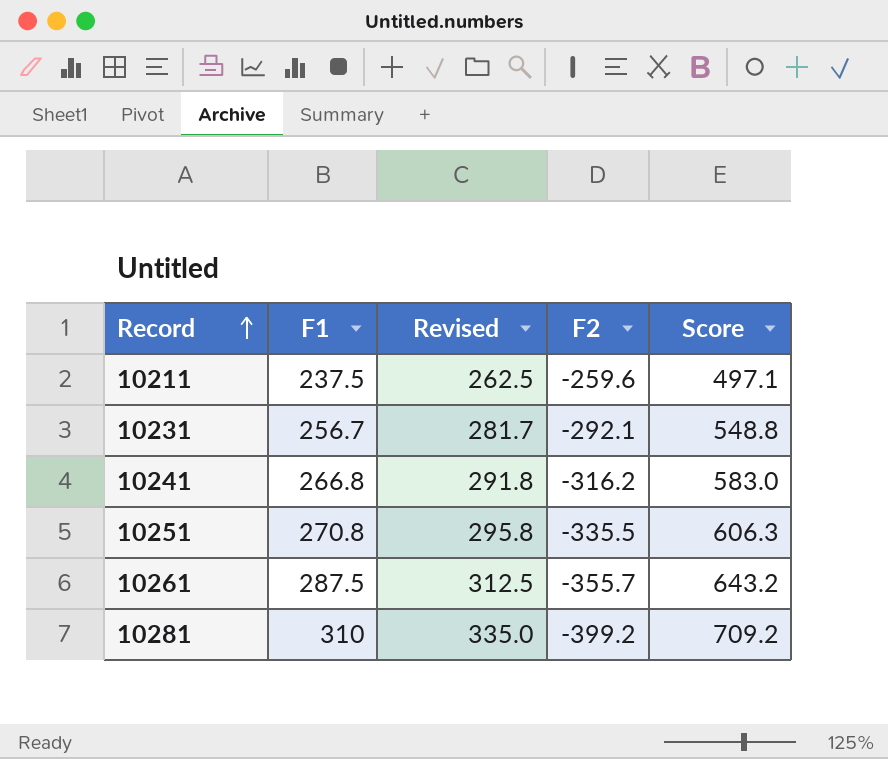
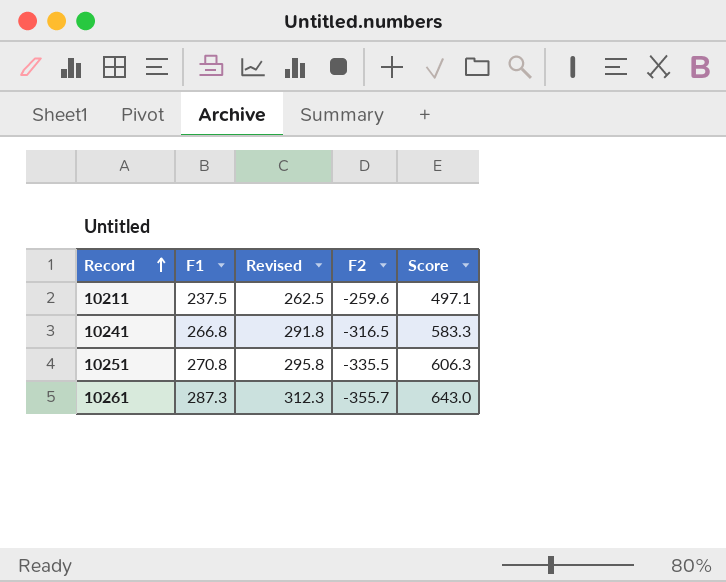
row 10231: 256.7 | 281.7 | -292.1 | 548.8 -> none
row 10281: 310 | 335.0 | -399.2 | 709.2 -> none
10241 | F2: -316.2 -> -316.5
10241 | Score: 583.0 -> 583.3
10261 | F1: 287.5 -> 287.3
10261 | Revised: 312.5 -> 312.3
10261 | Score: 643.2 -> 643.0

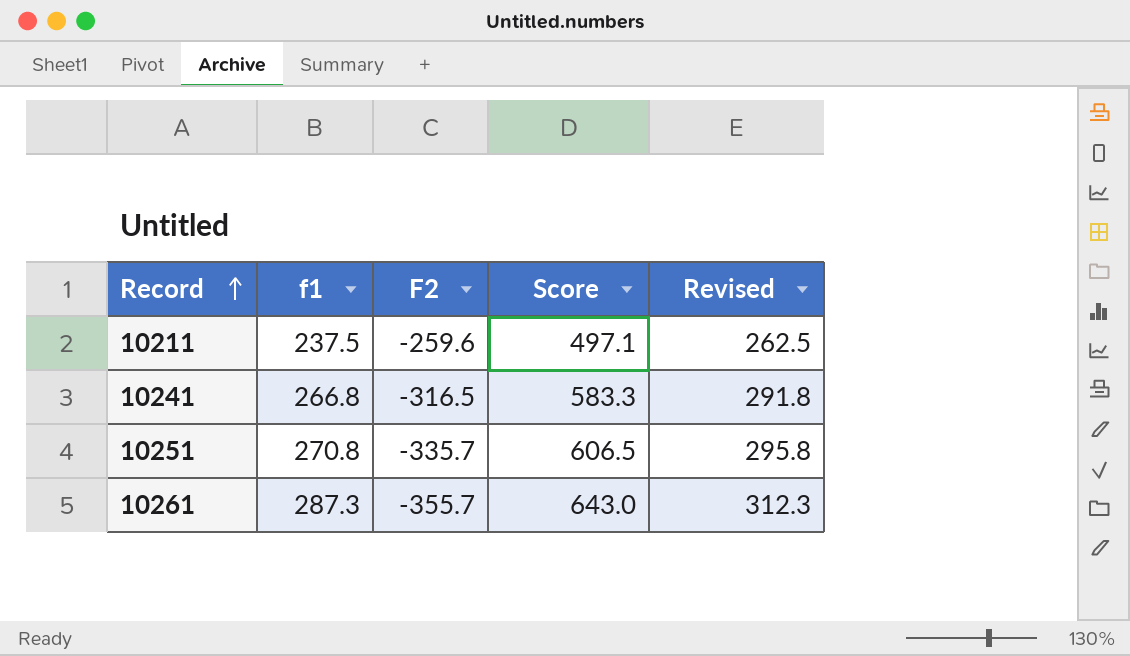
column name: F1 -> f1
column Revised | position: 3 -> 5
10251 | F2: -335.5 -> -335.7
10251 | Score: 606.3 -> 606.5

